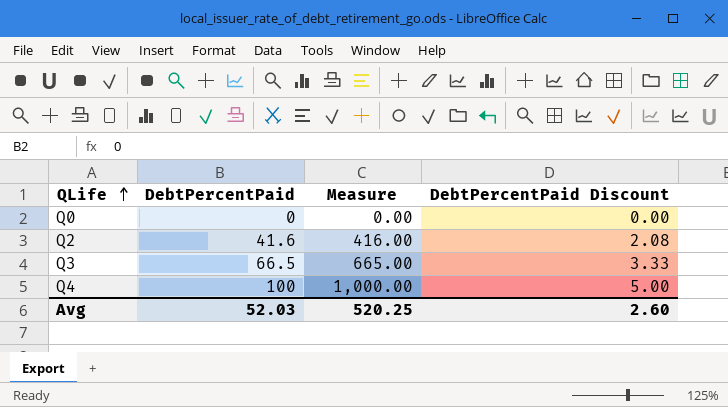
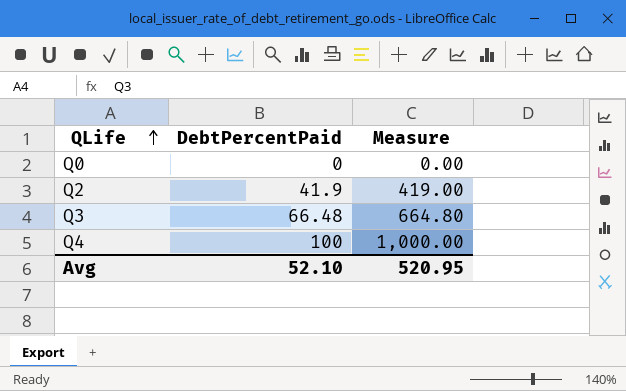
column DebtPercentPaid Discount | formula: [DebtPercentPaid] * 0.05 -> none
Q2 | DebtPercentPaid: 41.6 -> 41.9
Q2 | Measure: 416.00 -> 419.00
Q3 | DebtPercentPaid: 66.5 -> 66.48
Q3 | Measure: 665.00 -> 664.80
Avg | DebtPercentPaid: 52.03 -> 52.10
Avg | Measure: 520.25 -> 520.95

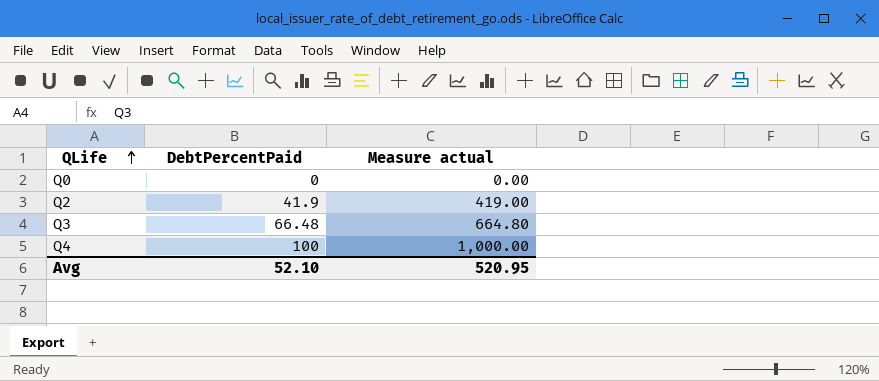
column name: Measure -> Measure actual

